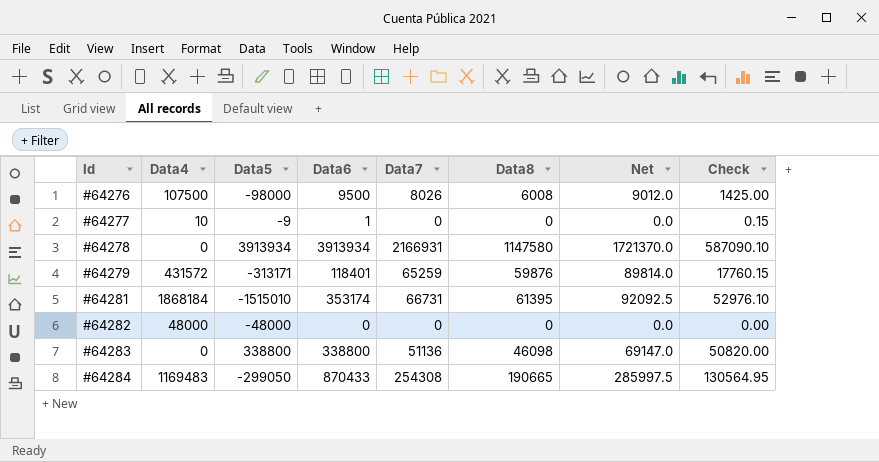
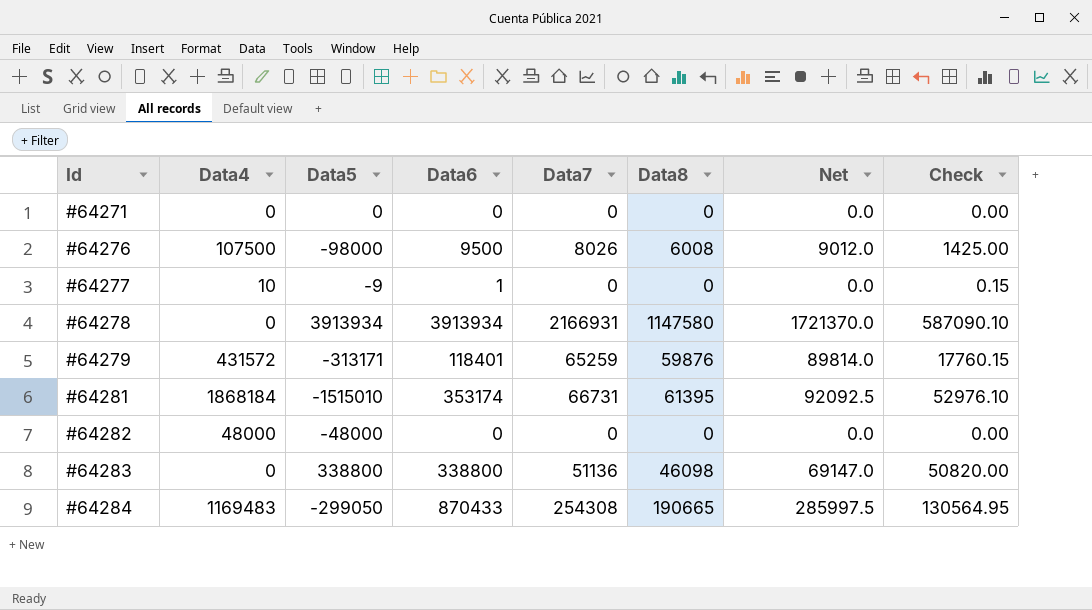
row #64271: none -> 0 | 0 | 0 | 0 | 0 | 0.0 | 0.00

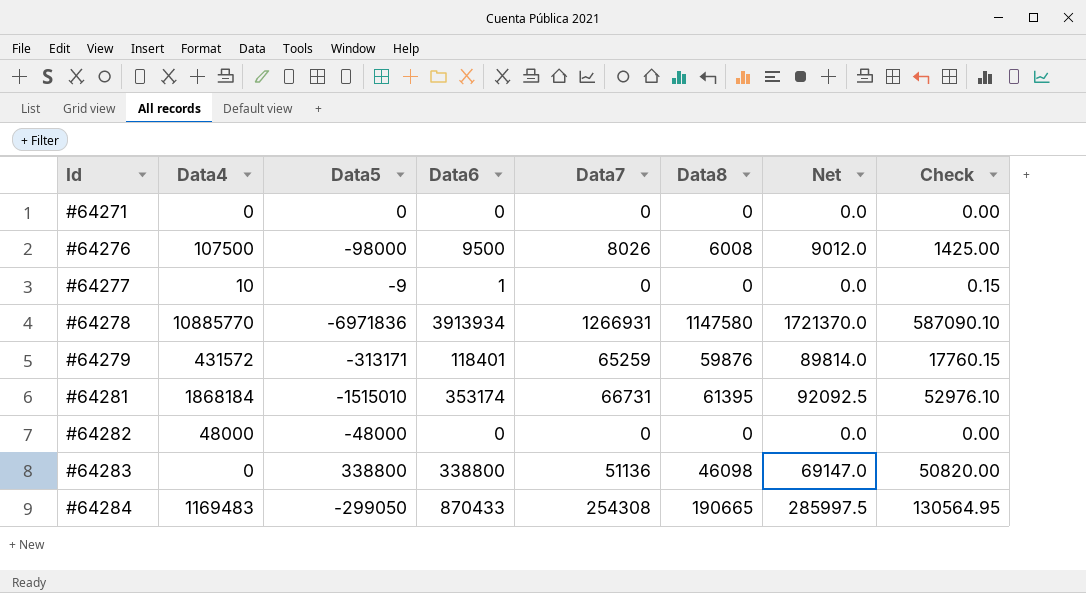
#64278 | Data4: 0 -> 10885770
#64278 | Data5: 3913934 -> -6971836
#64278 | Data7: 2166931 -> 1266931

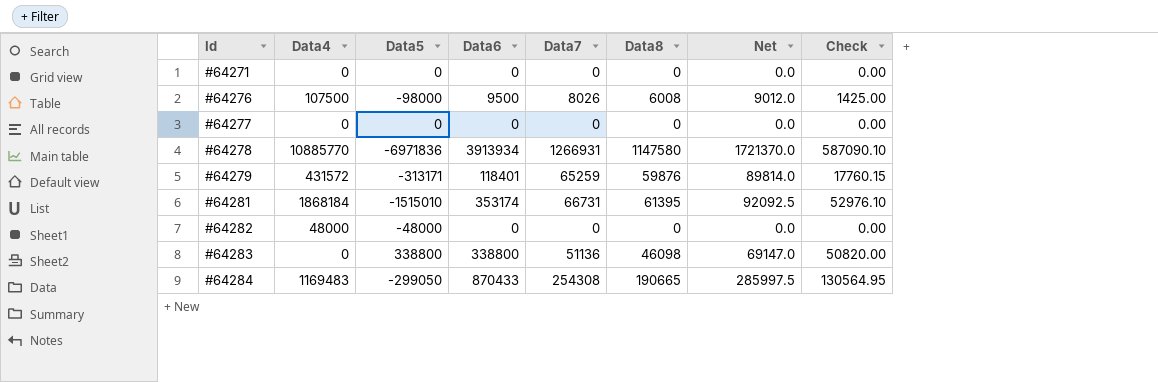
#64277 | Data4: 10 -> 0
#64277 | Data5: -9 -> 0
#64277 | Data6: 1 -> 0
#64277 | Check: 0.15 -> 0.00

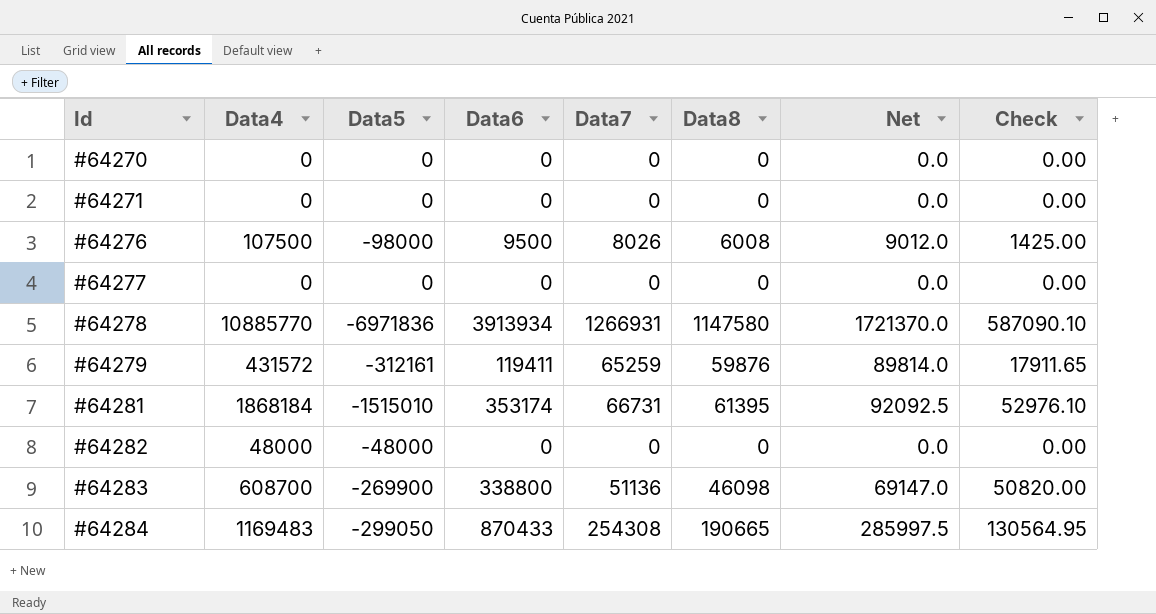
row #64270: none -> 0 | 0 | 0 | 0 | 0 | 0.0 | 0.00
#64279 | Data5: -313171 -> -312161
#64279 | Data6: 118401 -> 119411
#64279 | Check: 17760.15 -> 17911.65
#64283 | Data4: 0 -> 608700
#64283 | Data5: 338800 -> -269900

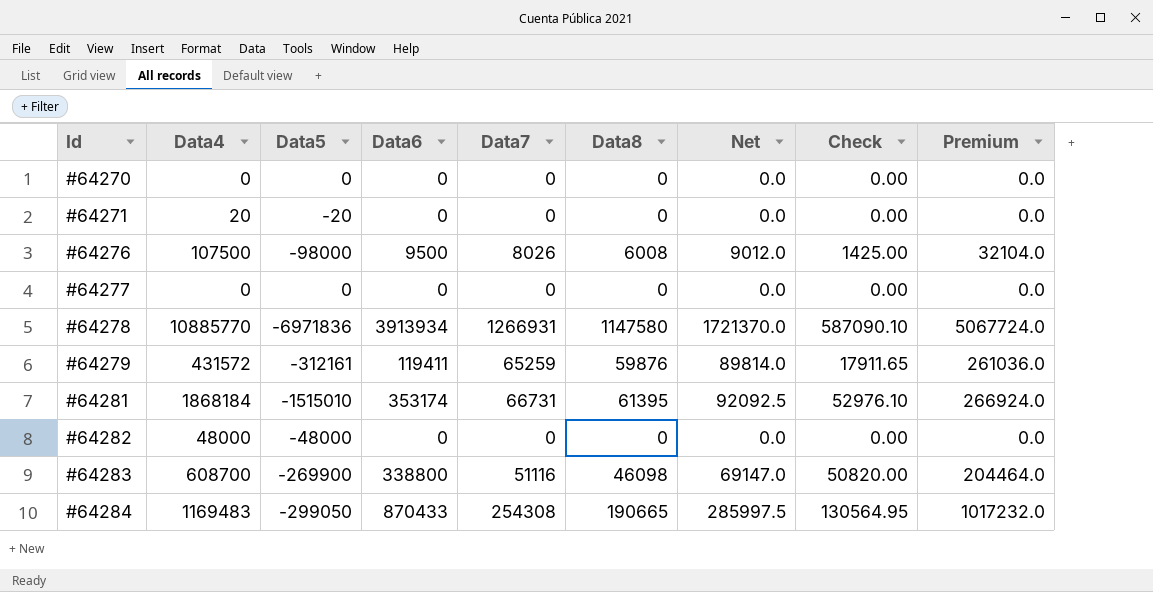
column Premium | formula: none -> [Data7] * 4
#64271 | Data4: 0 -> 20
#64271 | Data5: 0 -> -20
#64283 | Data7: 51136 -> 51116

